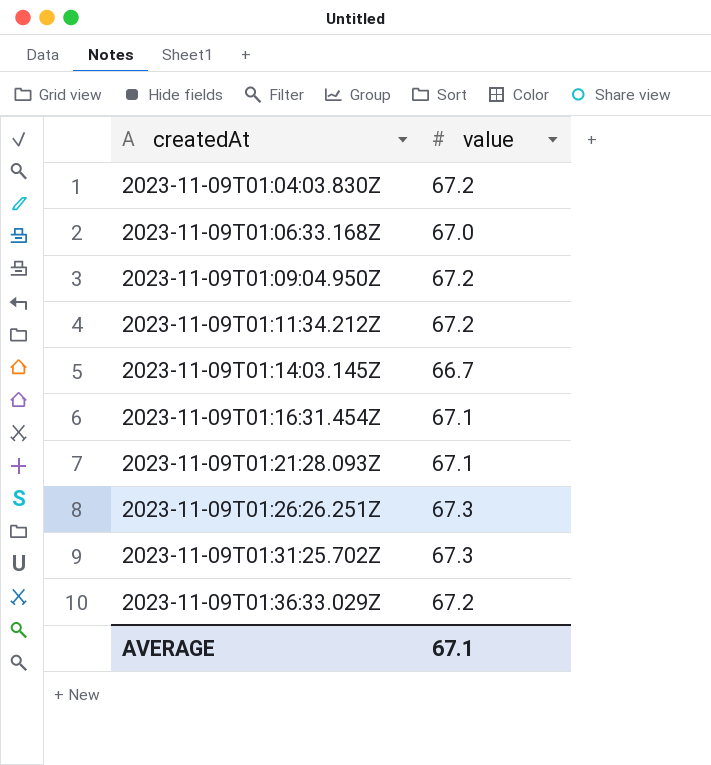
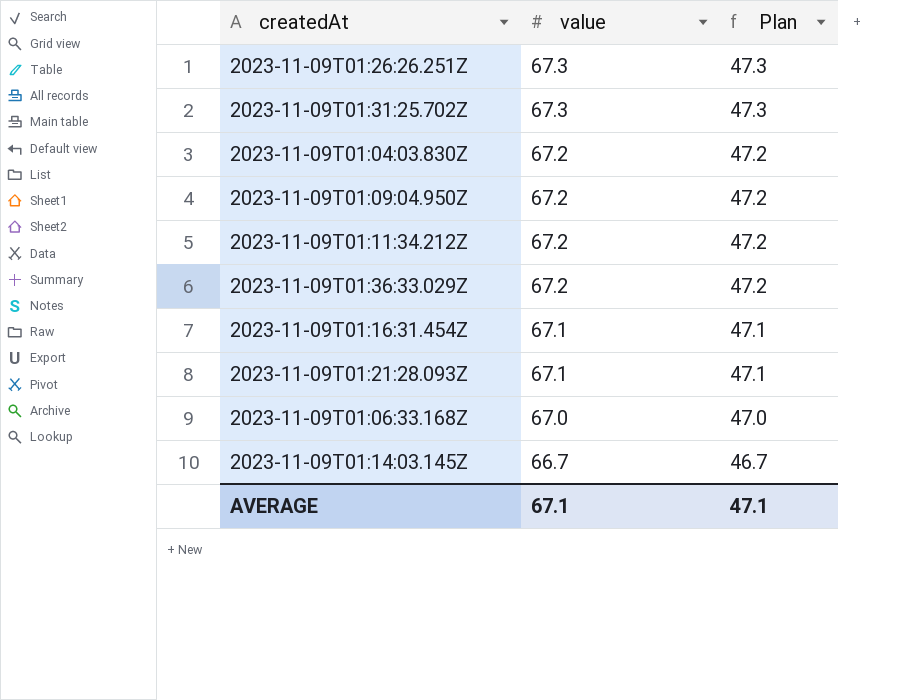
row order: createdAt ascending -> value descending
column Plan | formula: none -> [value] - 20

